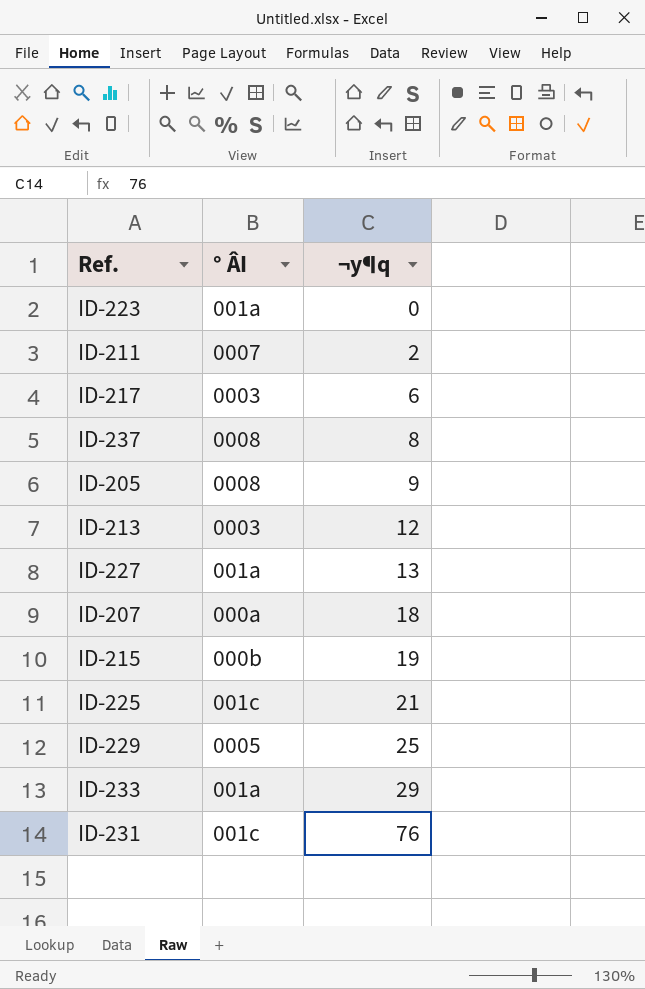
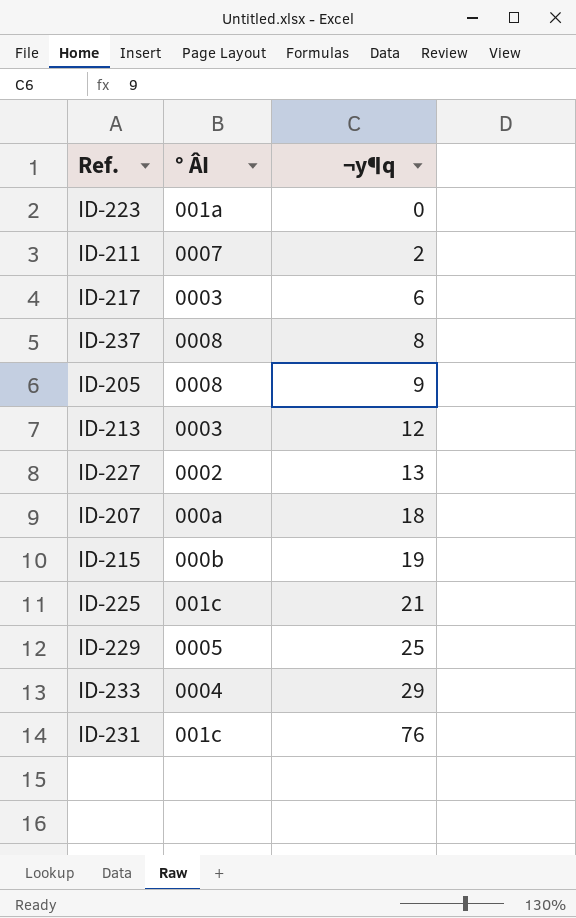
ID-227 | ° ÂI: 001a -> 0002
ID-233 | ° ÂI: 001a -> 0004

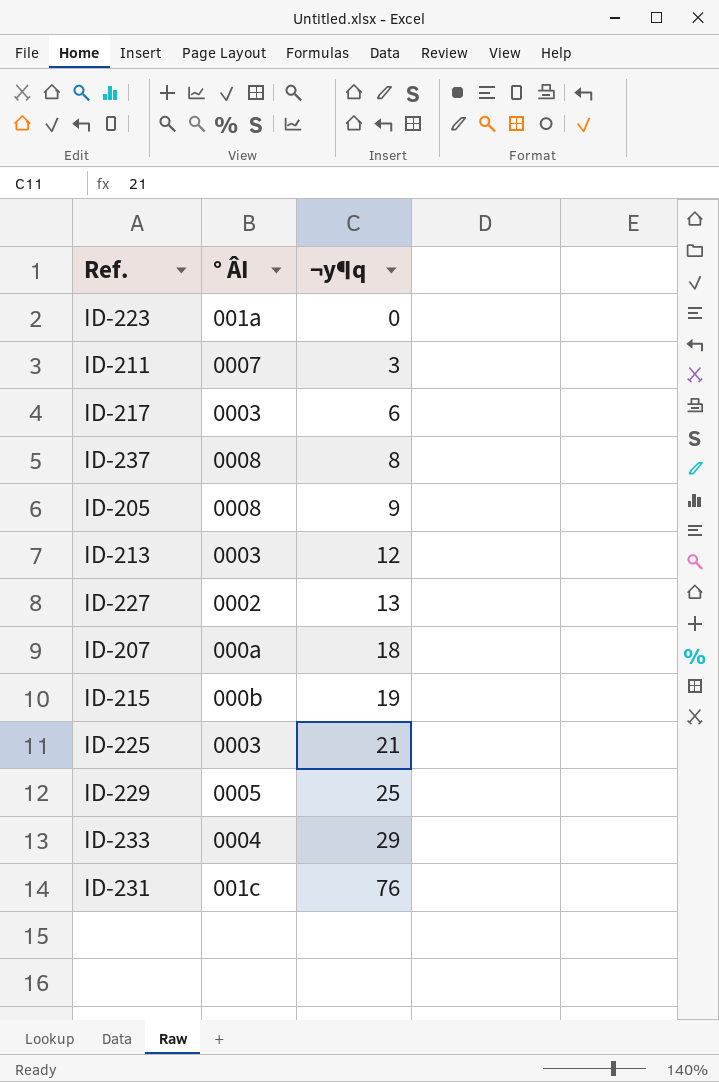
ID-211 | ¬y¶q: 2 -> 3
ID-225 | ° ÂI: 001c -> 0003

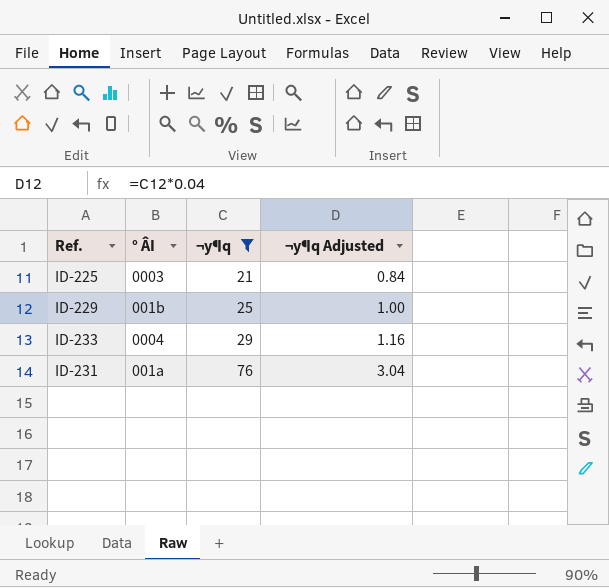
filter: none -> ¬y¶q >= 21
column ¬y¶q Adjusted | formula: none -> [¬y¶q] * 0.04
ID-229 | ° ÂI: 0005 -> 001b
ID-231 | ° ÂI: 001c -> 001a

